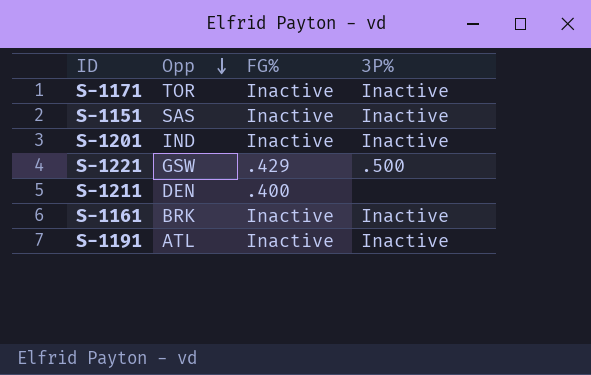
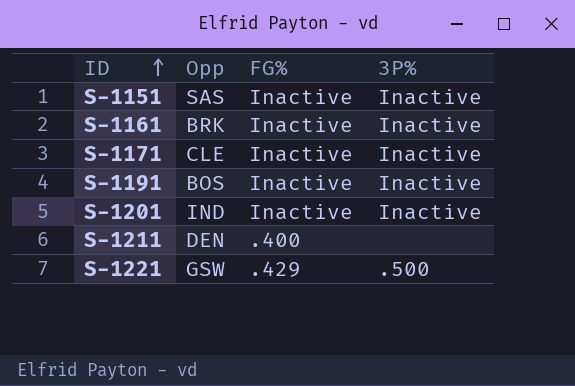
row order: Opp descending -> ID ascending
S-1171 | Opp: TOR -> CLE
S-1191 | Opp: ATL -> BOS

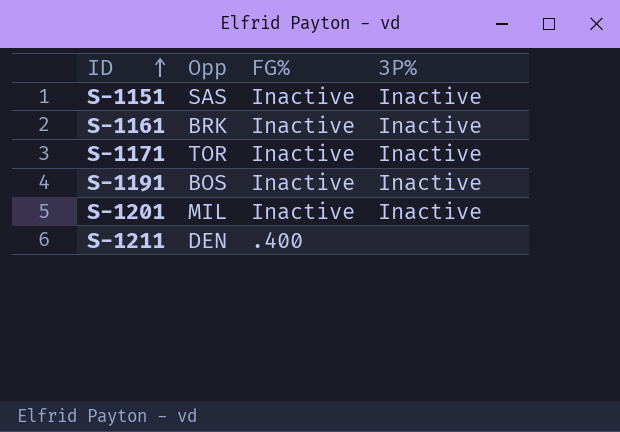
row S-1221: GSW | .429 | .500 -> none
S-1171 | Opp: CLE -> TOR
S-1201 | Opp: IND -> MIL

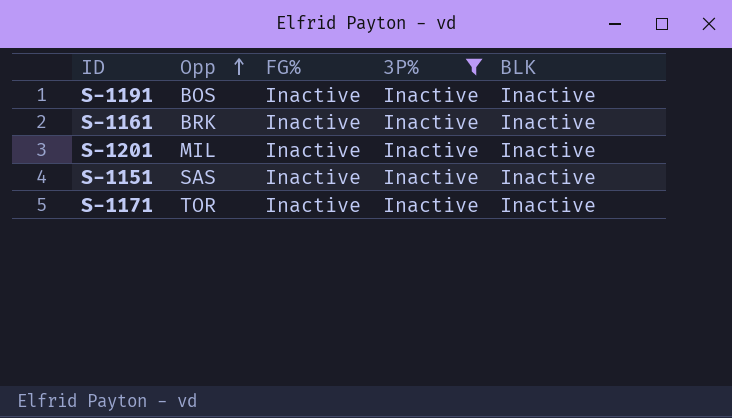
filter: none -> 3P% = Inactive
row order: ID ascending -> Opp ascending
column BLK | position: none -> 5

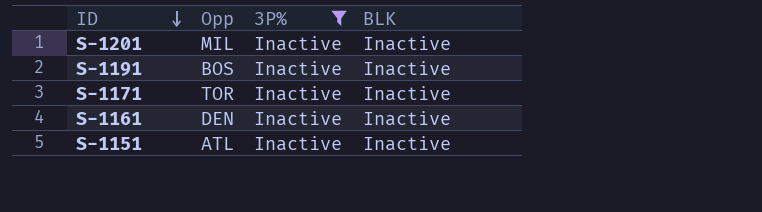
row order: Opp ascending -> ID descending
column FG% | position: 3 -> none
S-1161 | Opp: BRK -> DEN
S-1151 | Opp: SAS -> ATL

